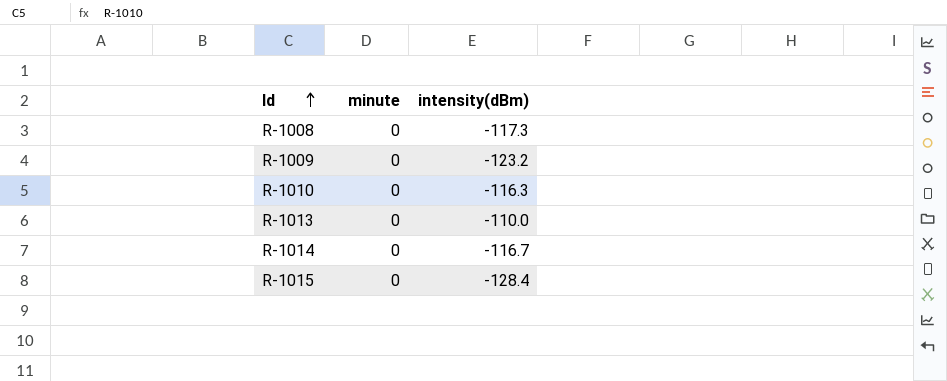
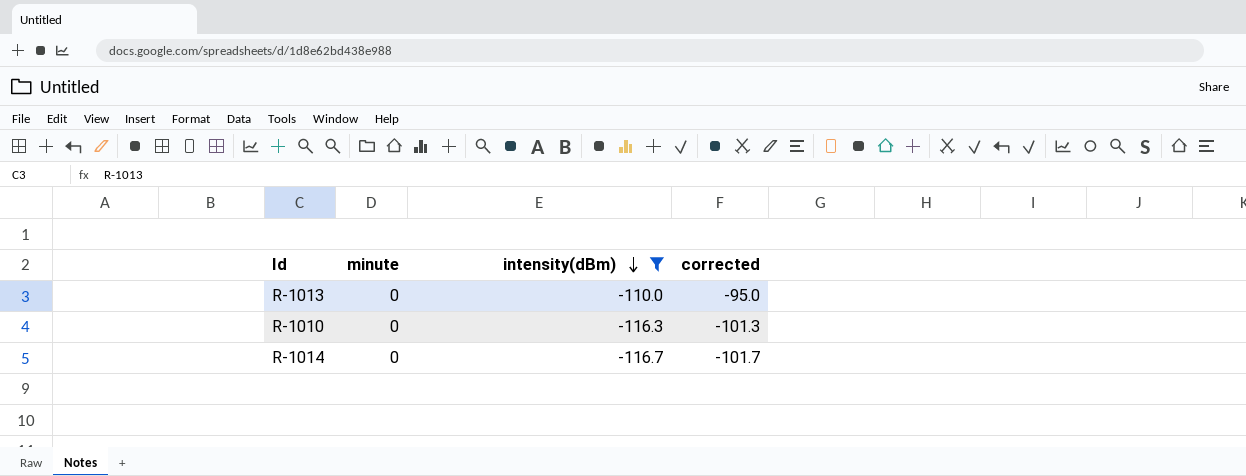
filter: none -> intensity(dBm) >= -116.7
row order: Id ascending -> intensity(dBm) descending
column corrected | formula: none -> [intensity(dBm)] + 15

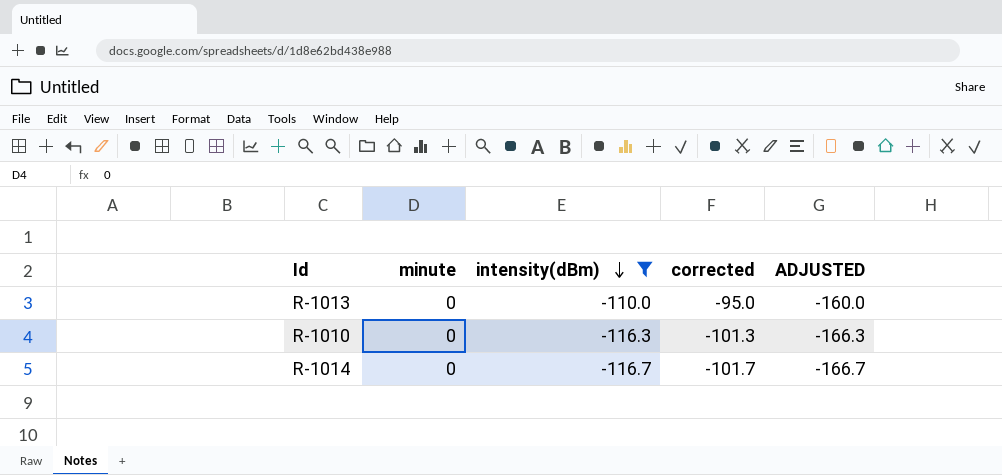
column ADJUSTED | formula: none -> [intensity(dBm)] - 50

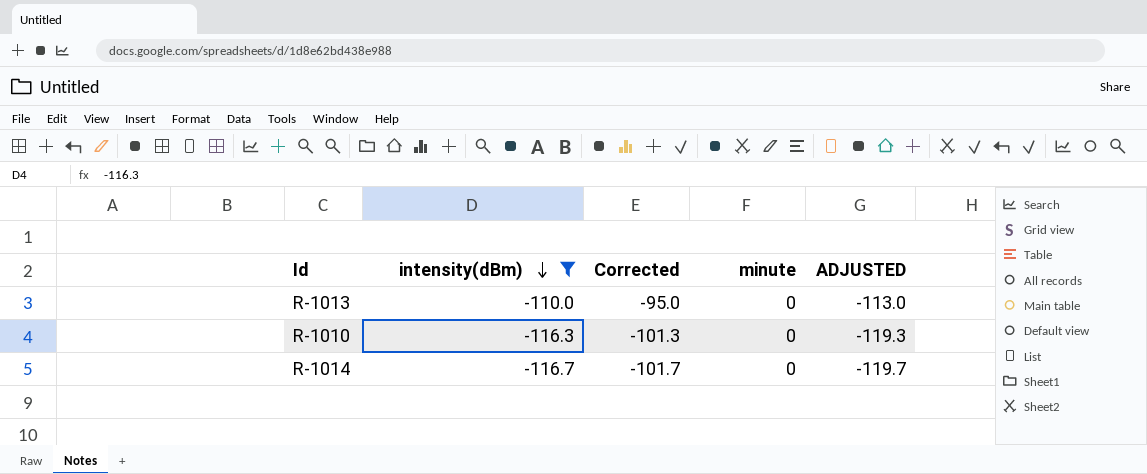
column name: corrected -> Corrected
column minute | position: 2 -> 4
column ADJUSTED | formula: [intensity(dBm)] - 50 -> [intensity(dBm)] - 3

